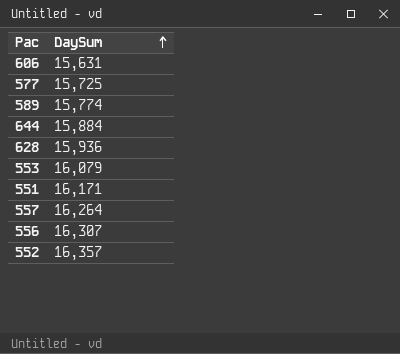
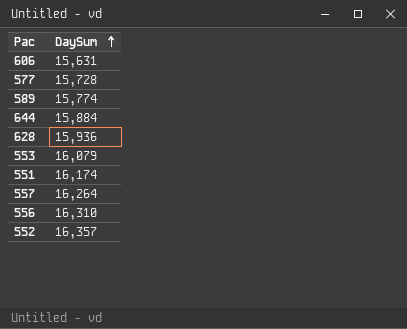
577 | DaySum: 15,725 -> 15,728
551 | DaySum: 16,171 -> 16,174
556 | DaySum: 16,307 -> 16,310

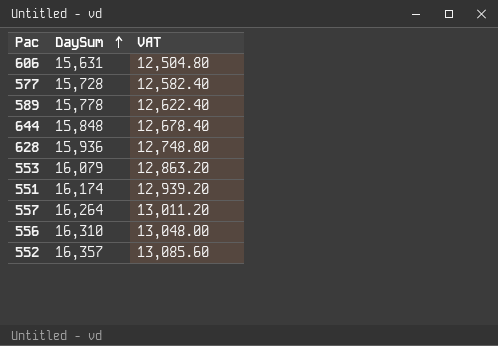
column VAT | formula: none -> [DaySum] * 0.8
589 | DaySum: 15,774 -> 15,778
644 | DaySum: 15,884 -> 15,848

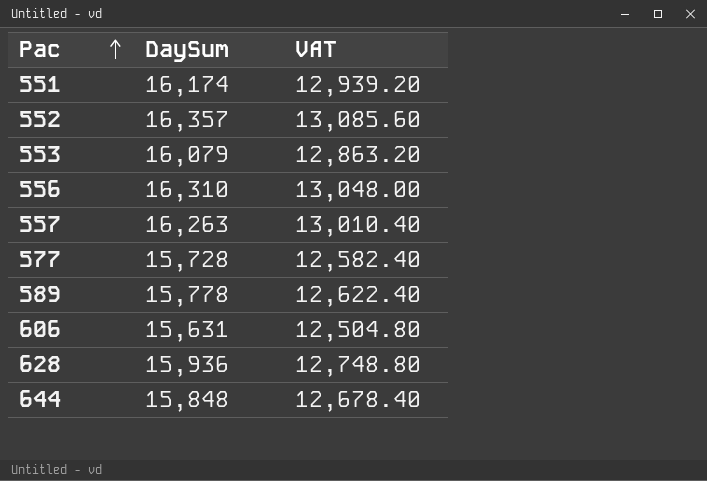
row order: DaySum ascending -> Pac ascending
557 | DaySum: 16,264 -> 16,263
557 | VAT: 13,011.20 -> 13,010.40

